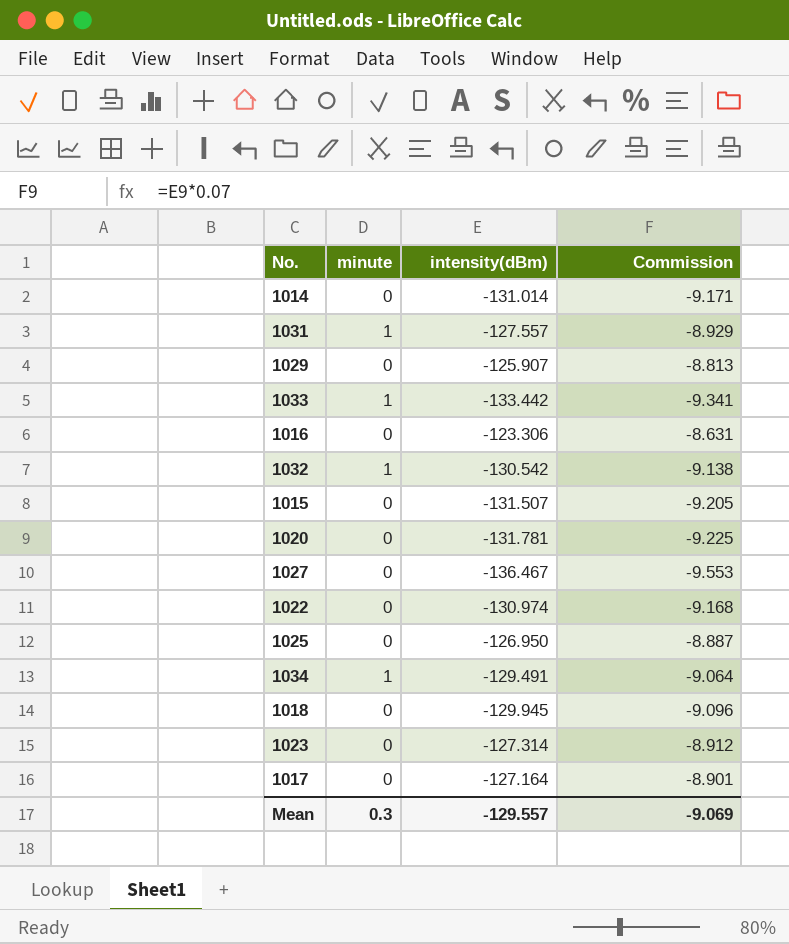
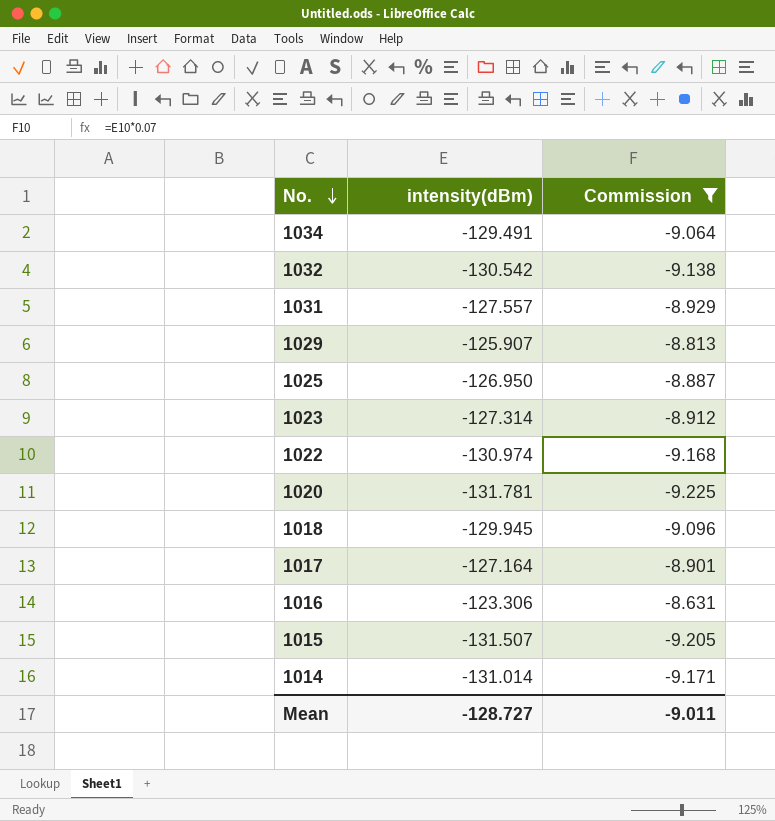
filter: none -> Commission >= -9.225
row order: none -> No. descending
column minute | position: 2 -> none
Mean | intensity(dBm): -129.557 -> -128.727
Mean | Commission: -9.069 -> -9.011

